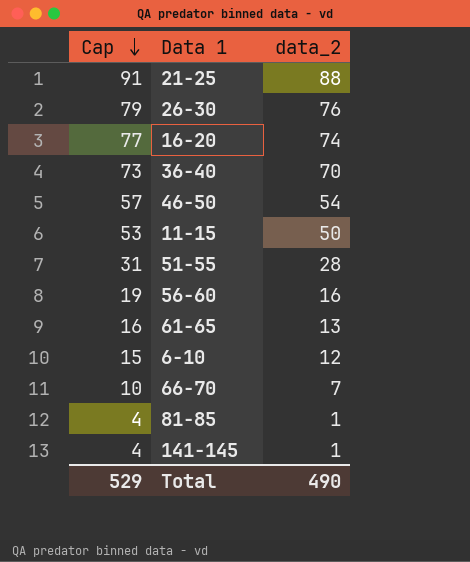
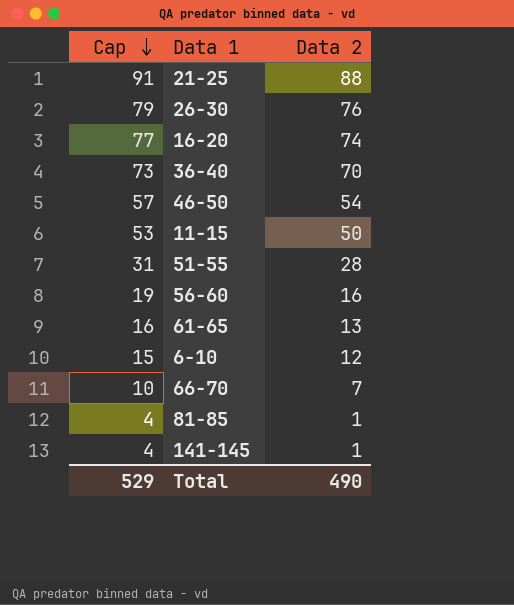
column name: data_2 -> Data 2

